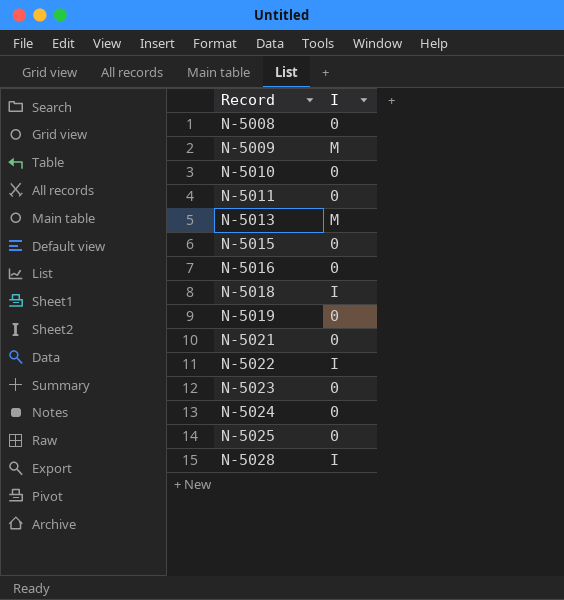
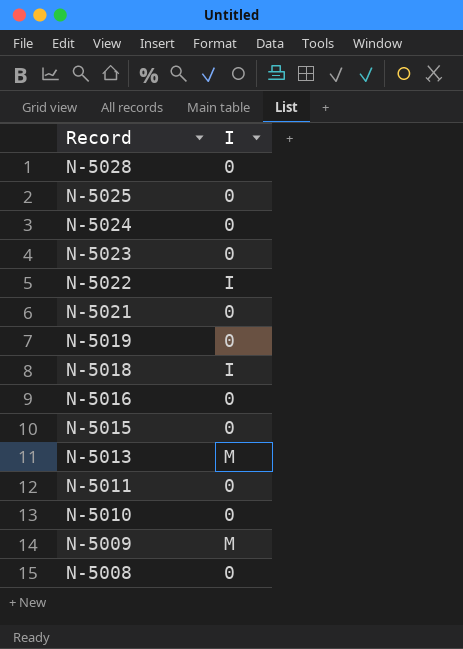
row order: Record ascending -> Record descending
N-5028 | I: I -> 0

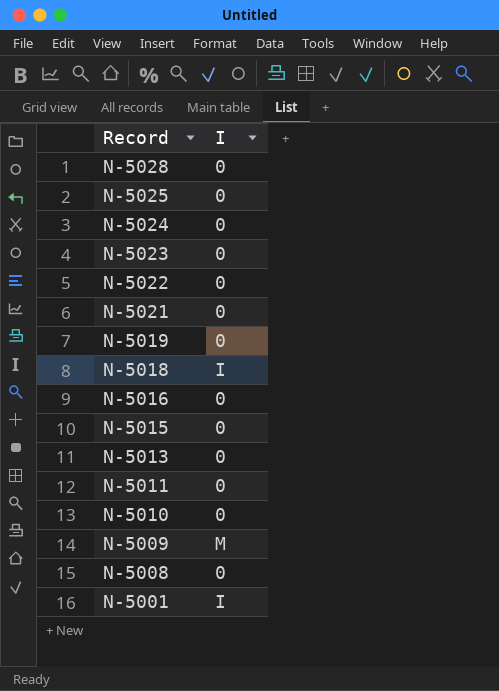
N-5022 | I: I -> 0
N-5013 | I: M -> 0
row N-5001: none -> I

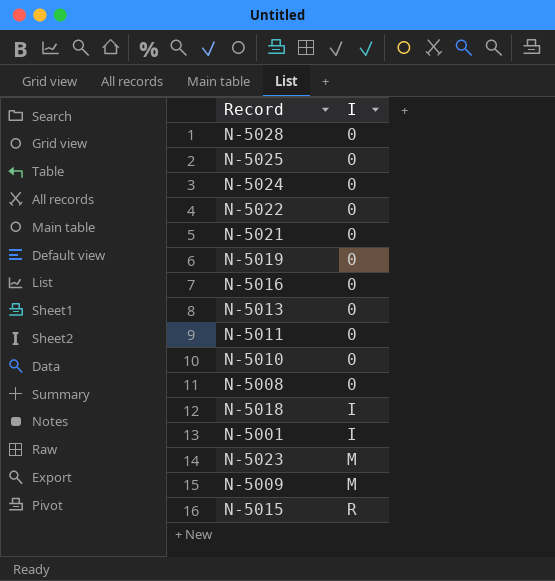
row order: Record descending -> I ascending
N-5023 | I: 0 -> M
N-5015 | I: 0 -> R

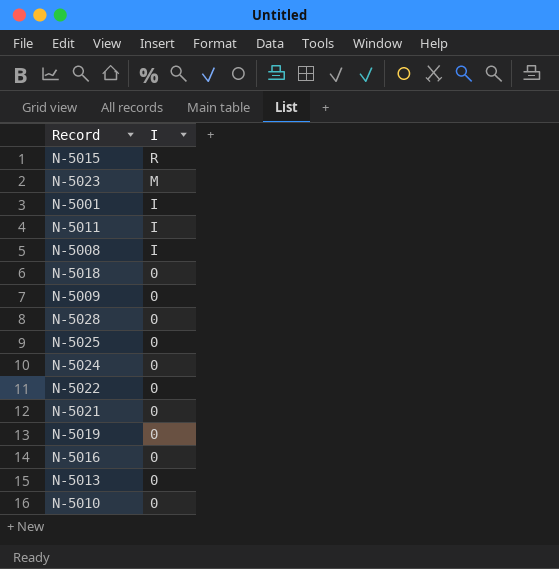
row order: I ascending -> I descending
N-5011 | I: 0 -> I
N-5008 | I: 0 -> I
N-5018 | I: I -> 0
N-5009 | I: M -> 0

